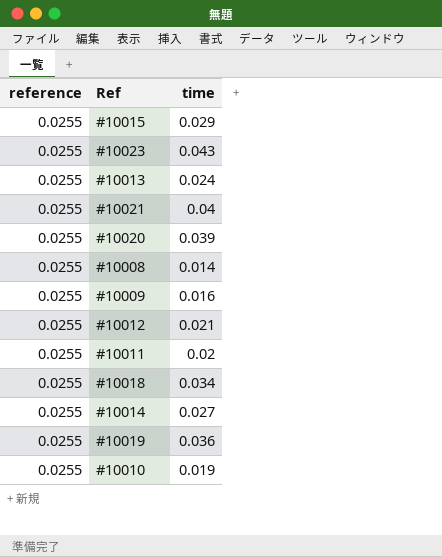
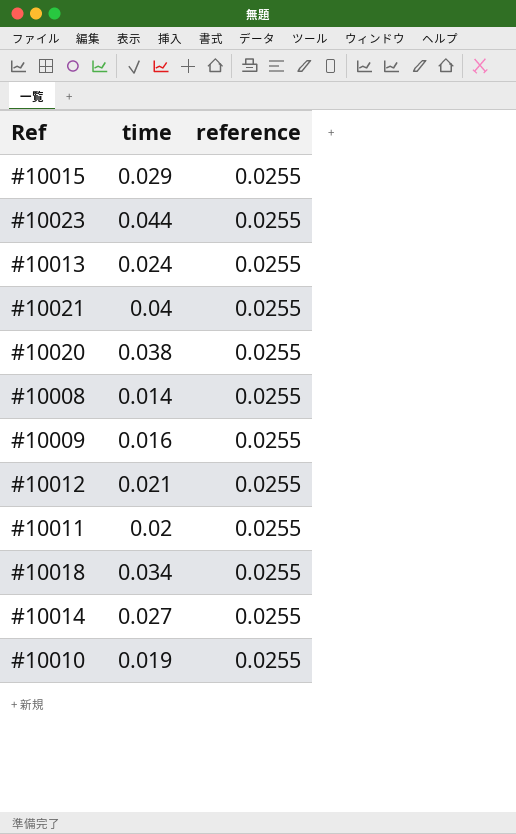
column reference | position: 1 -> 3
row #10019: 0.0255 | 0.036 -> none
#10023 | time: 0.043 -> 0.044
#10020 | time: 0.039 -> 0.038

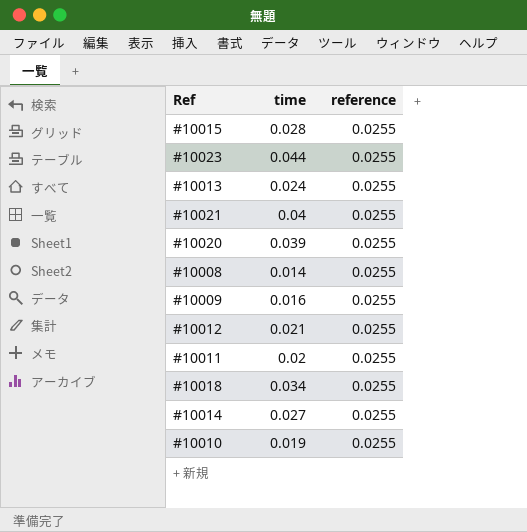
#10015 | time: 0.029 -> 0.028
#10020 | time: 0.038 -> 0.039

